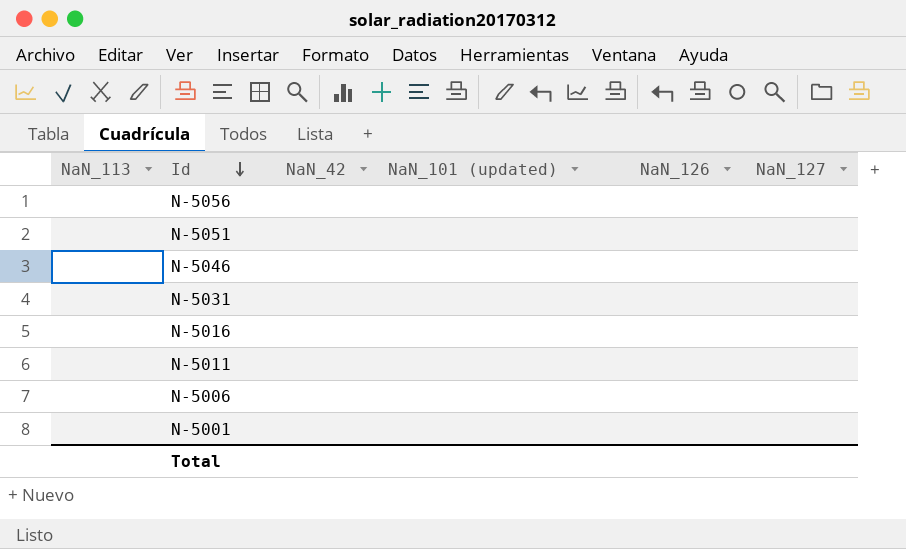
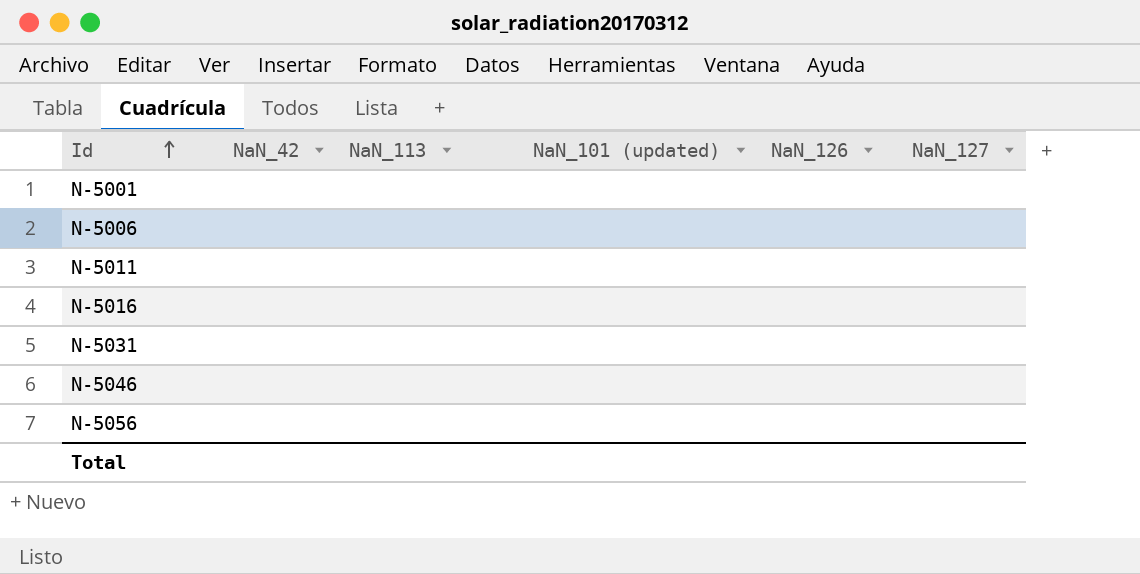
row order: Id descending -> Id ascending
column NaN_113 | position: 1 -> 3
row N-5051: none | none | none | none | none -> none

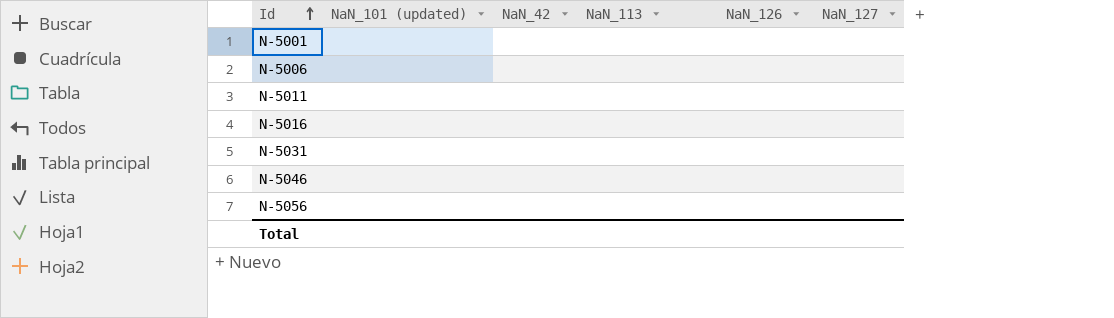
column NaN_101 (updated) | position: 4 -> 2

